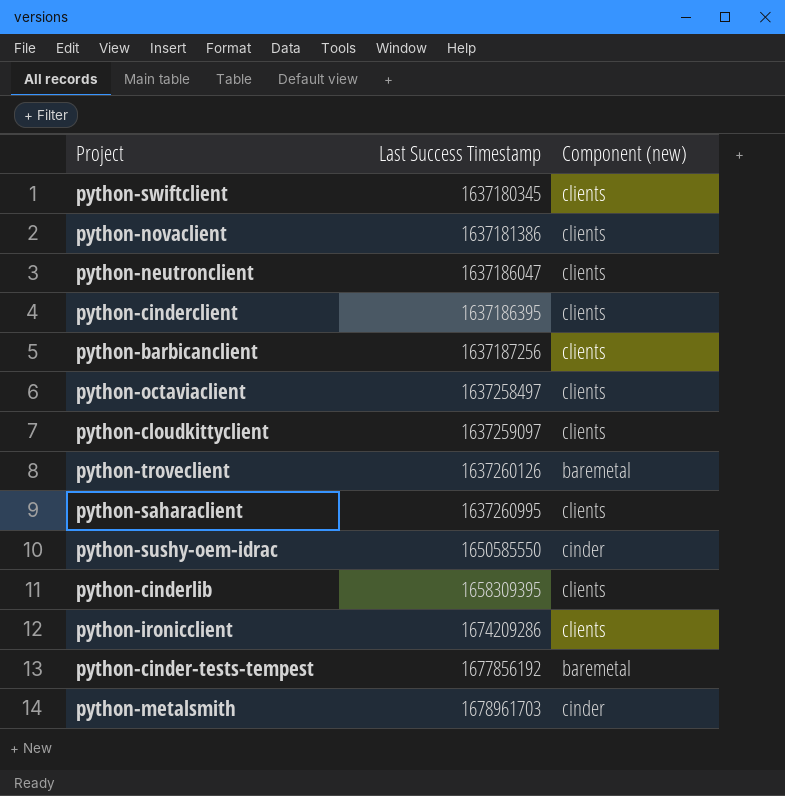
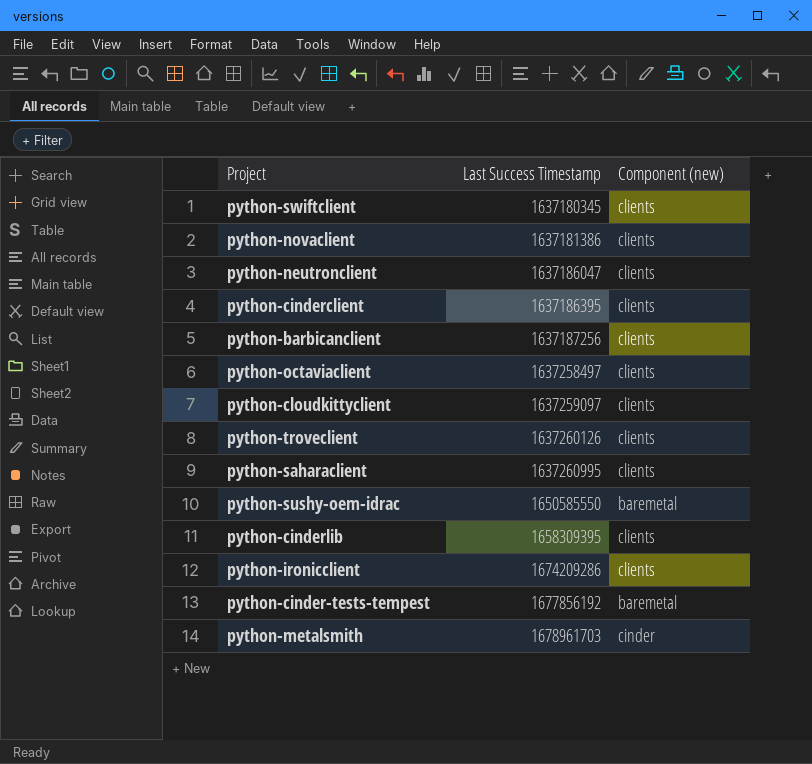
python-troveclient | Component (new): baremetal -> clients
python-sushy-oem-idrac | Component (new): cinder -> baremetal

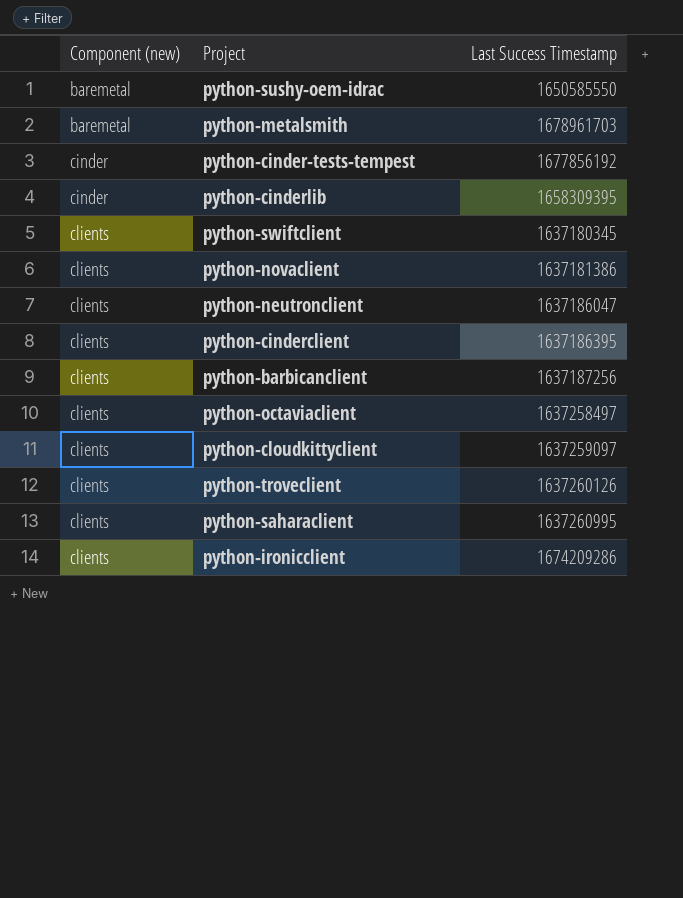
row order: Last Success Timestamp ascending -> Component (new) ascending
column Component (new) | position: 3 -> 1
python-metalsmith | Component (new): cinder -> baremetal
python-cinder-tests-tempest | Component (new): baremetal -> cinder
python-cinderlib | Component (new): clients -> cinder

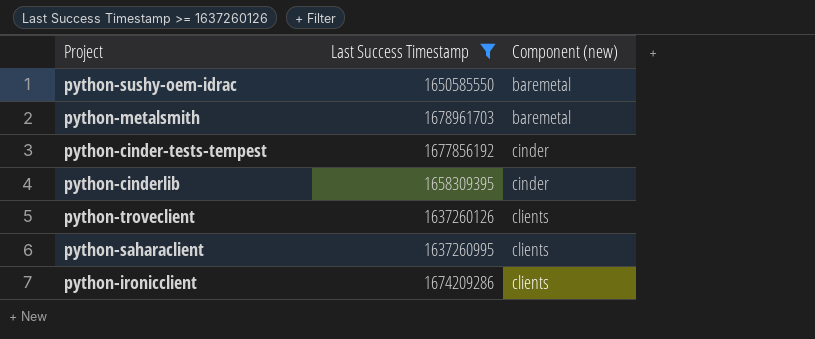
filter: none -> Last Success Timestamp >= 1637260126
column Component (new) | position: 1 -> 3

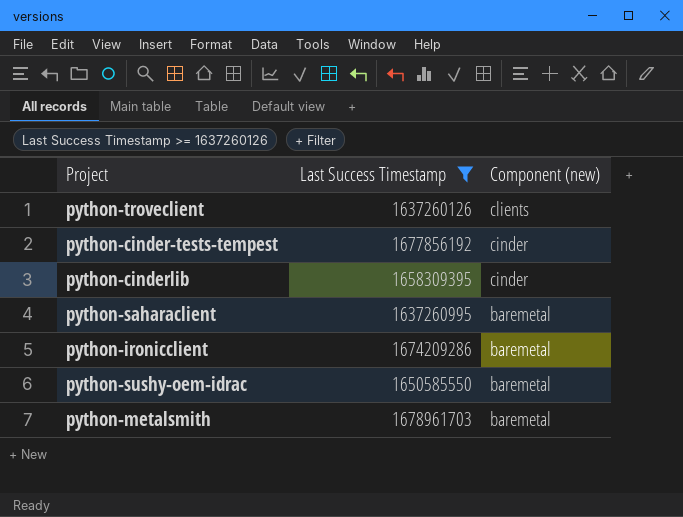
row order: Component (new) ascending -> Component (new) descending
python-saharaclient | Component (new): clients -> baremetal
python-ironicclient | Component (new): clients -> baremetal

